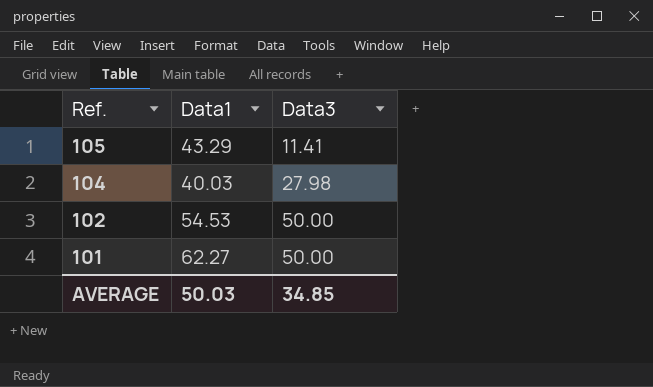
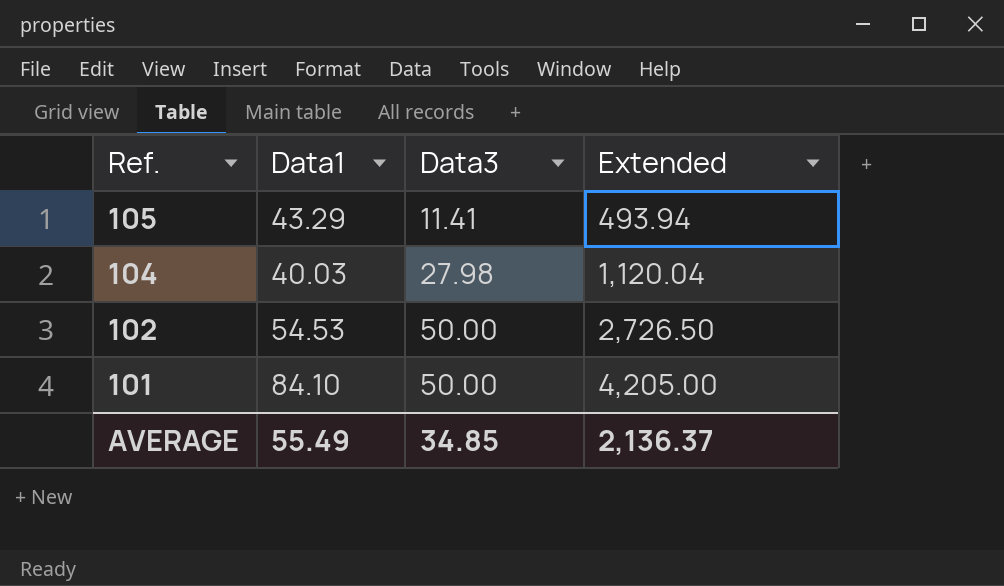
column Extended | formula: none -> [Data1] * [Data3]
101 | Data1: 62.27 -> 84.10
AVERAGE | Data1: 50.03 -> 55.49

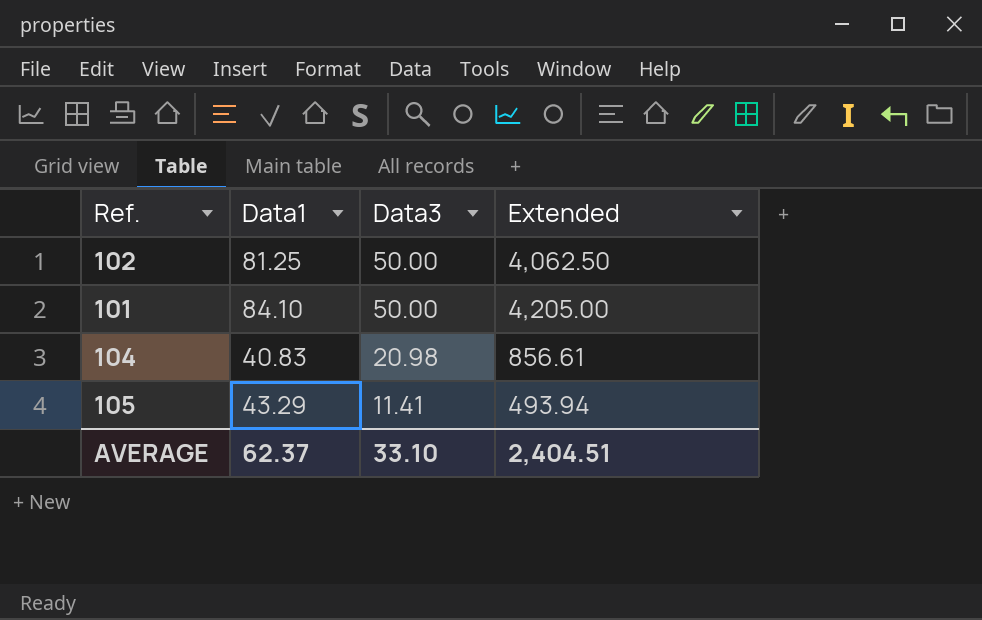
row order: Ref. descending -> Data3 descending
102 | Data1: 54.53 -> 81.25
102 | Extended: 2,726.50 -> 4,062.50
104 | Data1: 40.03 -> 40.83
104 | Data3: 27.98 -> 20.98
104 | Extended: 1,120.04 -> 856.61
AVERAGE | Data1: 55.49 -> 62.37
AVERAGE | Data3: 34.85 -> 33.10
AVERAGE | Extended: 2,136.37 -> 2,404.51

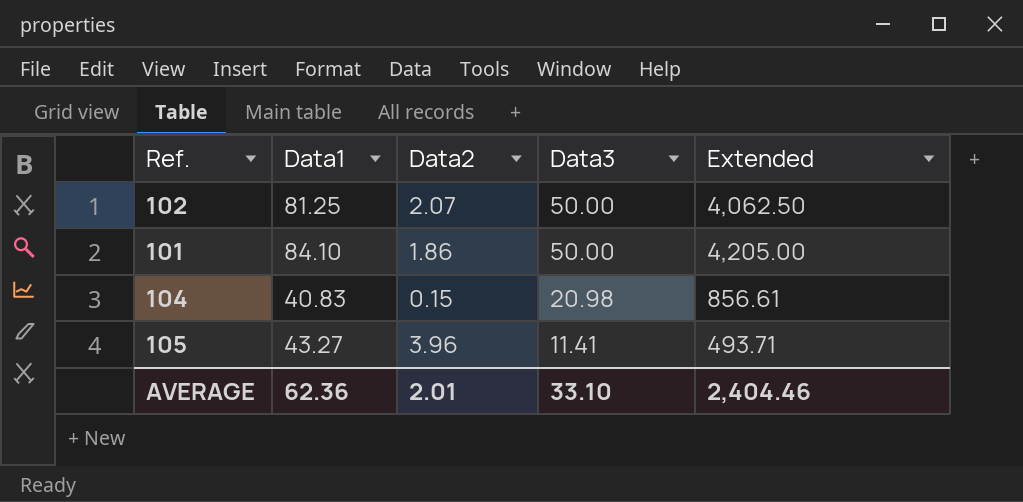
column Data2 | position: none -> 3
105 | Data1: 43.29 -> 43.27
105 | Extended: 493.94 -> 493.71
AVERAGE | Data1: 62.37 -> 62.36
AVERAGE | Extended: 2,404.51 -> 2,404.46

